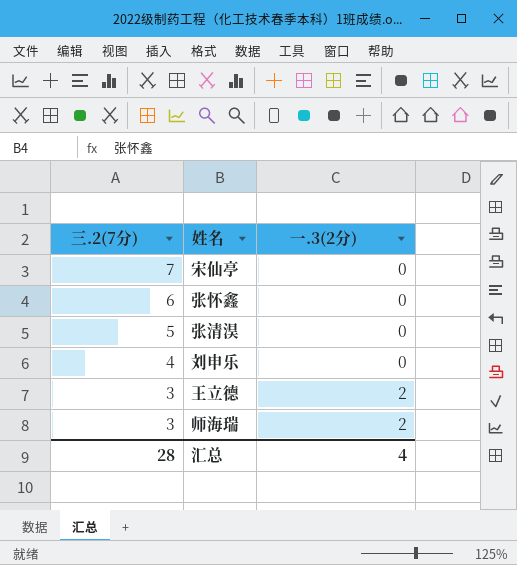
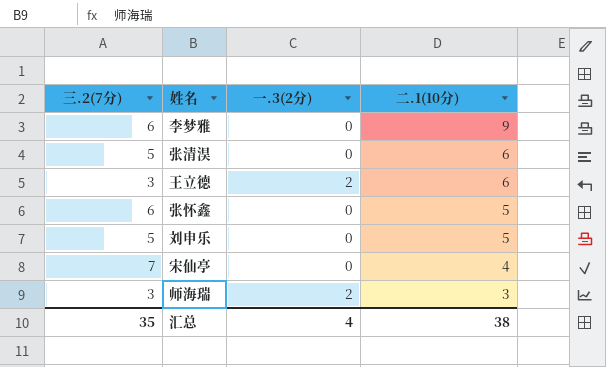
row order: 三.2(7分) descending -> 二.1(10分) descending
column 二.1(10分) | position: none -> 4
row 李梦雅: none -> 6 | 0 | 9
刘申乐 | 三.2(7分): 4 -> 5
汇总 | 三.2(7分): 28 -> 35

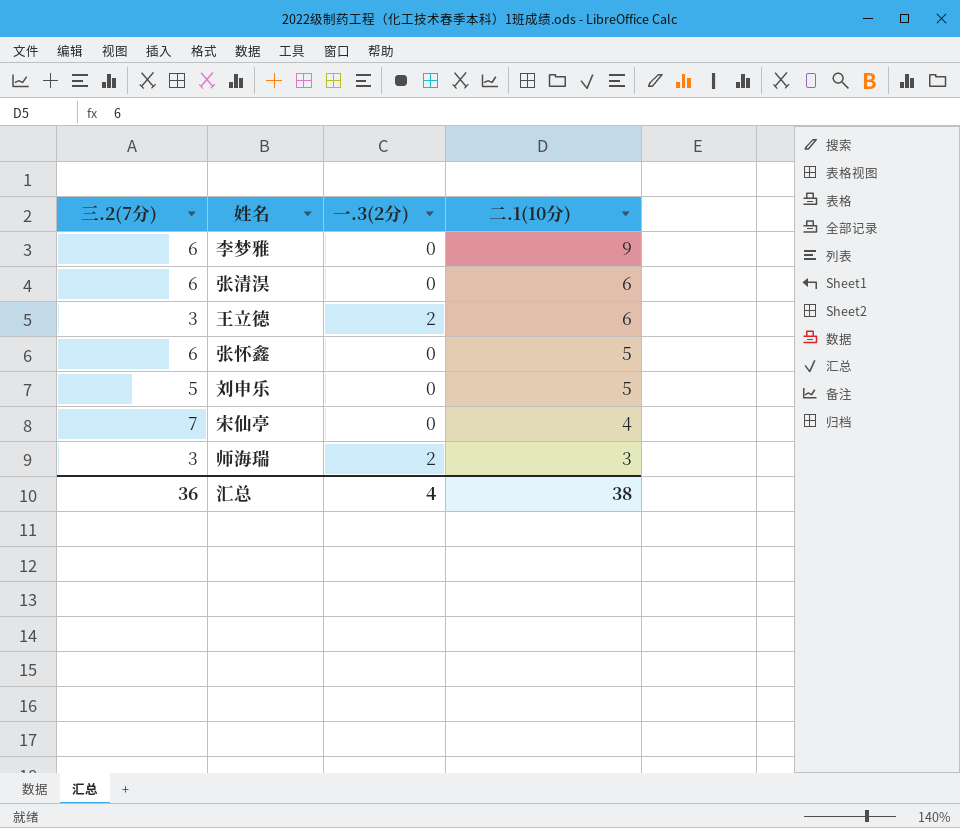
张清淏 | 三.2(7分): 5 -> 6
汇总 | 三.2(7分): 35 -> 36

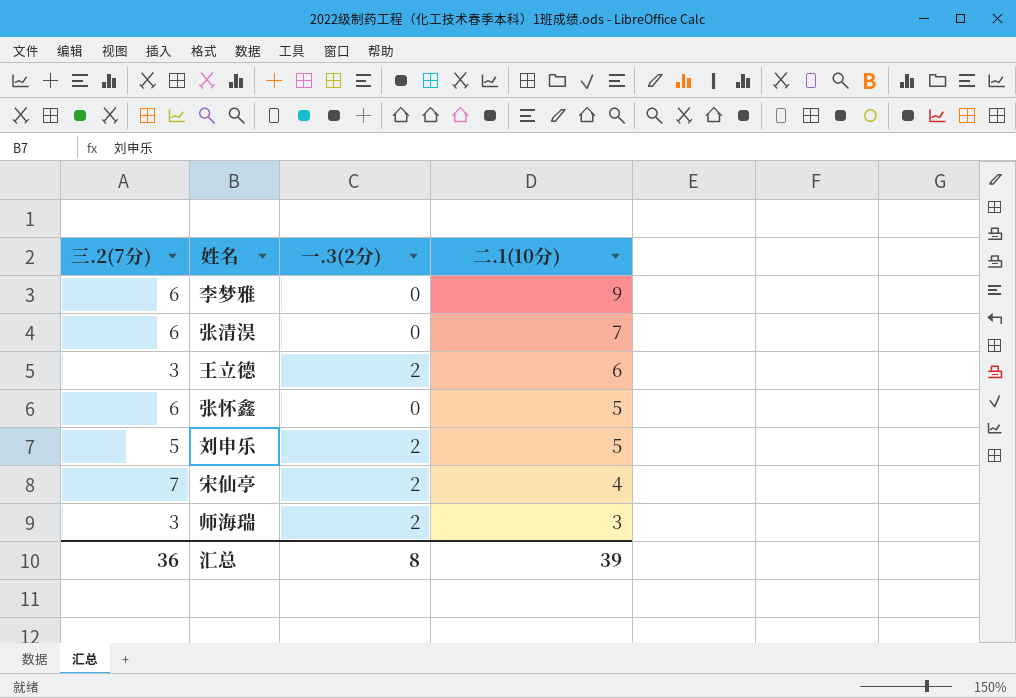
张清淏 | 二.1(10分): 6 -> 7
刘申乐 | 一.3(2分): 0 -> 2
宋仙亭 | 一.3(2分): 0 -> 2
汇总 | 一.3(2分): 4 -> 8
汇总 | 二.1(10分): 38 -> 39

